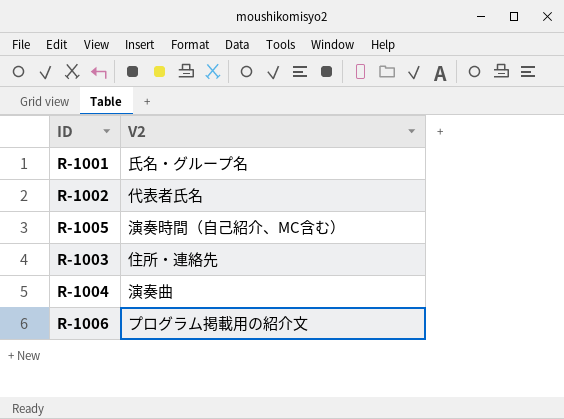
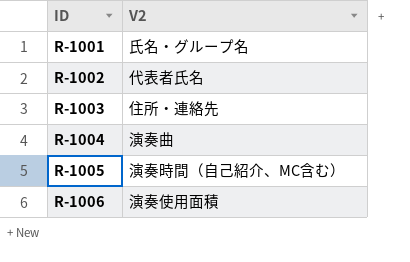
row order: none -> ID ascending
R-1006 | V2: プログラム掲載用の紹介文 -> 演奏使用面積

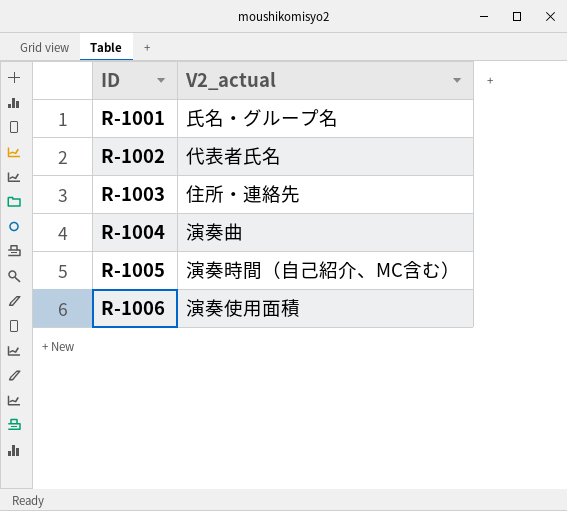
column name: V2 -> V2_actual

